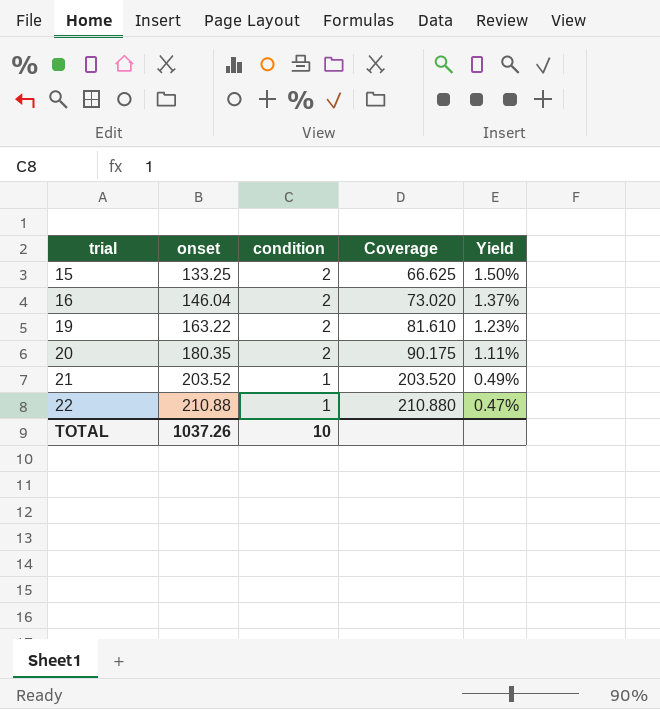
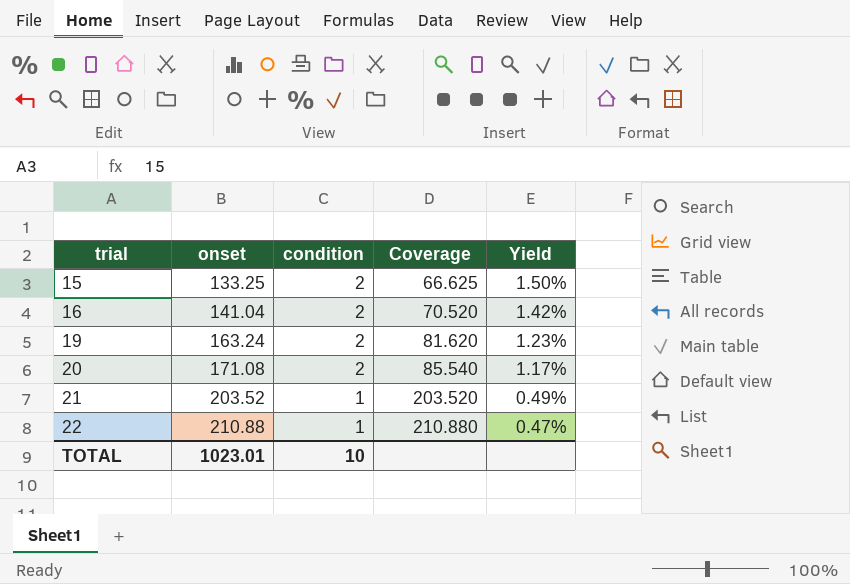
16 | onset: 146.04 -> 141.04
16 | Coverage: 73.020 -> 70.520
16 | Yield: 1.37% -> 1.42%
19 | onset: 163.22 -> 163.24
19 | Coverage: 81.610 -> 81.620
20 | onset: 180.35 -> 171.08
20 | Coverage: 90.175 -> 85.540
20 | Yield: 1.11% -> 1.17%
TOTAL | onset: 1037.26 -> 1023.01

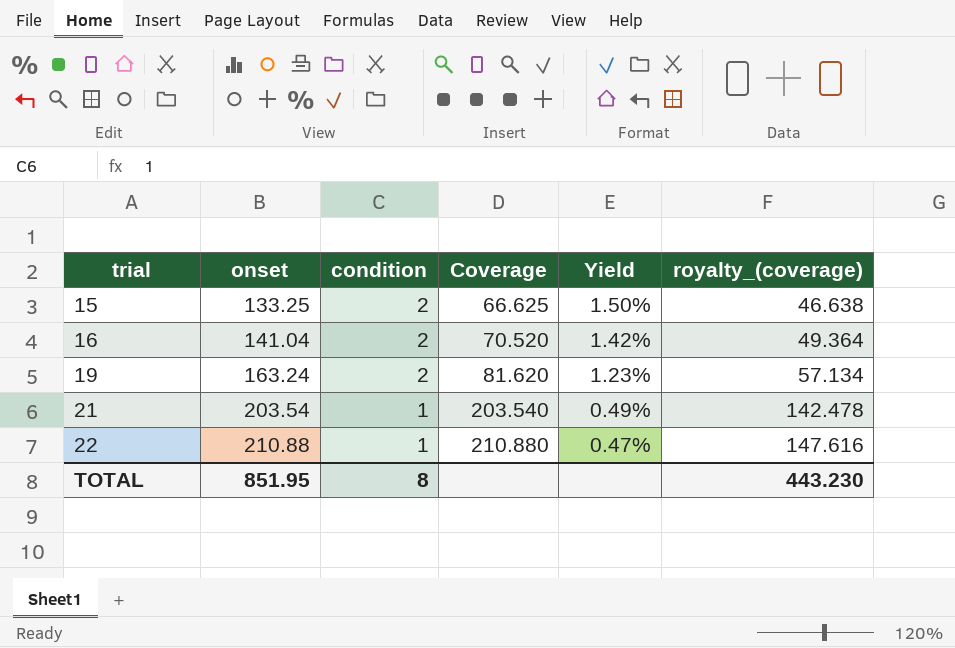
column royalty_(coverage) | formula: none -> [Coverage] * 0.7
row 20: 171.08 | 2 | 85.540 | 1.17% -> none
21 | onset: 203.52 -> 203.54
21 | Coverage: 203.520 -> 203.540
TOTAL | onset: 1023.01 -> 851.95
TOTAL | condition: 10 -> 8

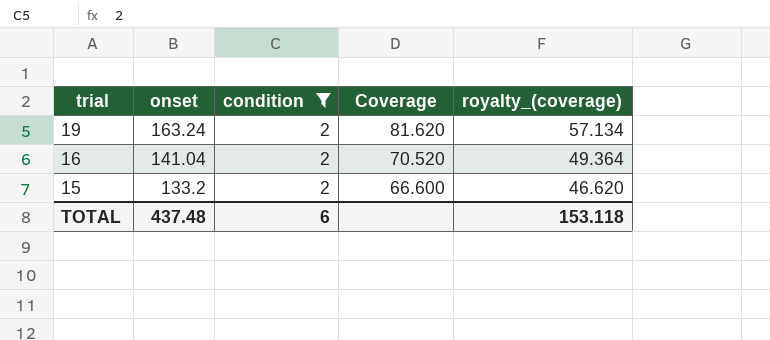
filter: none -> condition = 2
row order: trial ascending -> trial descending
column Yield | formula: [condition] / [onset] -> none
15 | onset: 133.25 -> 133.2
15 | Coverage: 66.625 -> 66.600
15 | royalty_(coverage): 46.638 -> 46.620
TOTAL | onset: 851.95 -> 437.48
TOTAL | condition: 8 -> 6
TOTAL | royalty_(coverage): 443.230 -> 153.118

